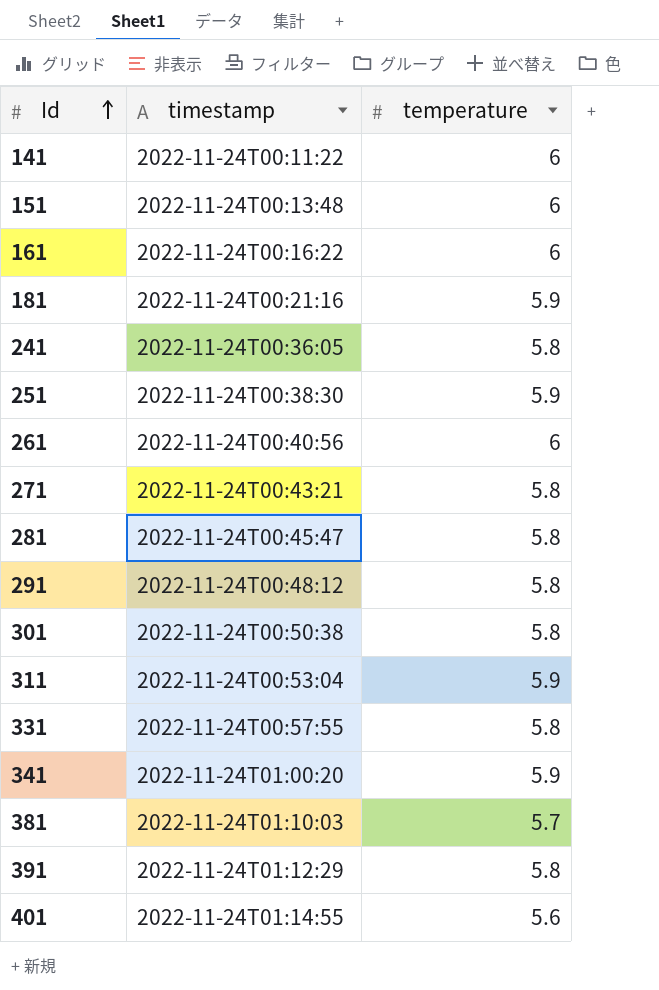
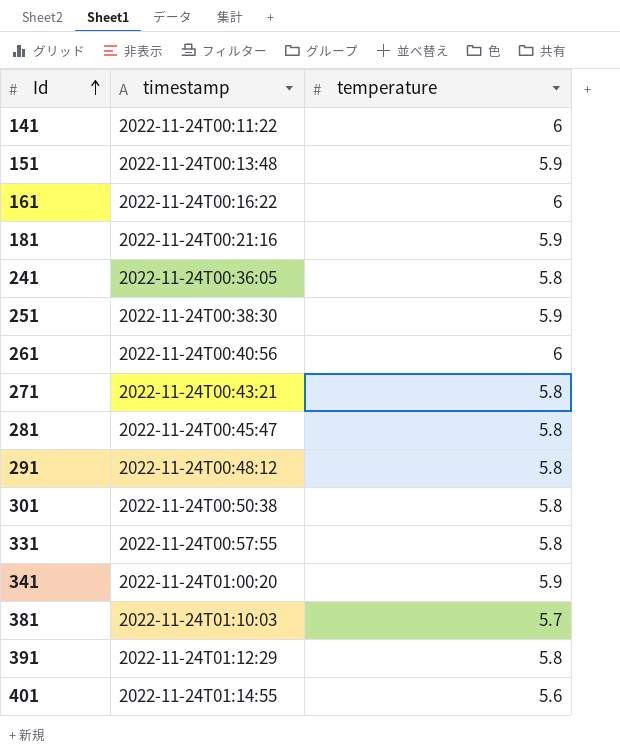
row 311: 2022-11-24T00:53:04 | 5.9 -> none
151 | temperature: 6 -> 5.9

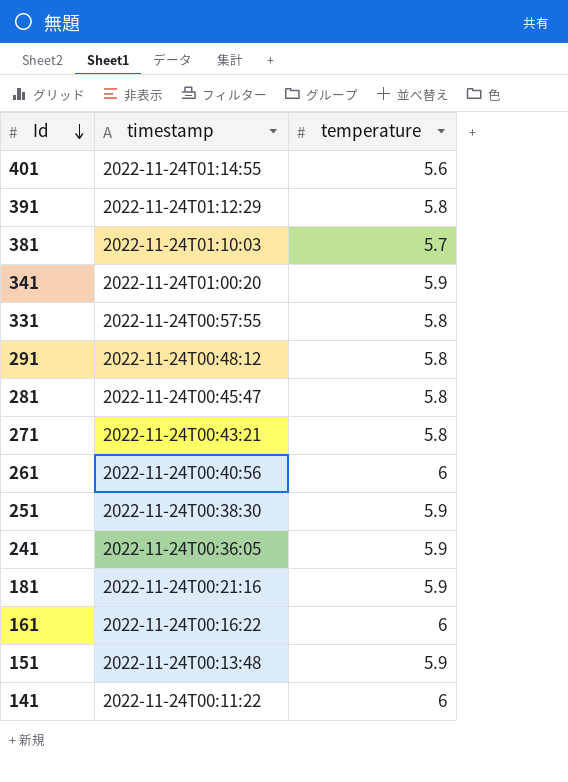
row order: Id ascending -> Id descending
row 301: 2022-11-24T00:50:38 | 5.8 -> none
241 | temperature: 5.8 -> 5.9

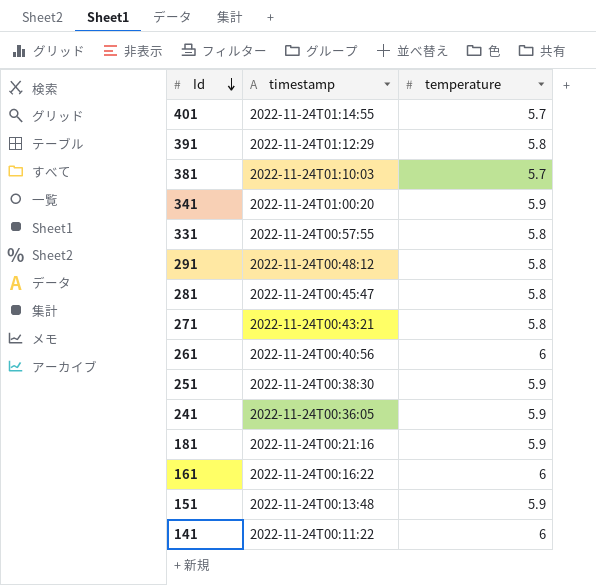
401 | temperature: 5.6 -> 5.7

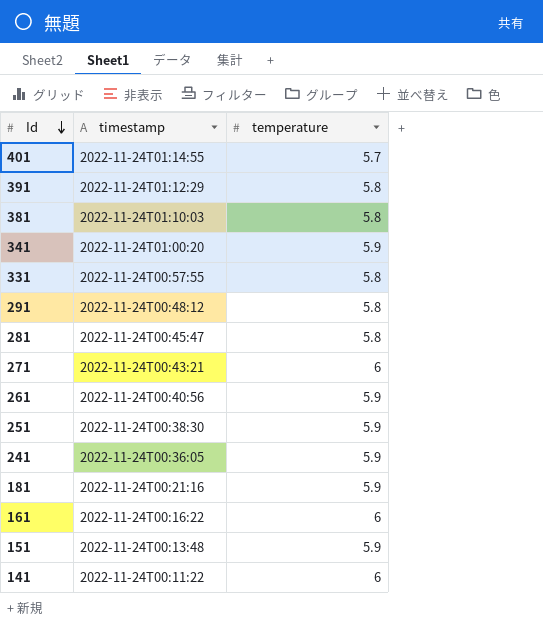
381 | temperature: 5.7 -> 5.8
271 | temperature: 5.8 -> 6
261 | temperature: 6 -> 5.9

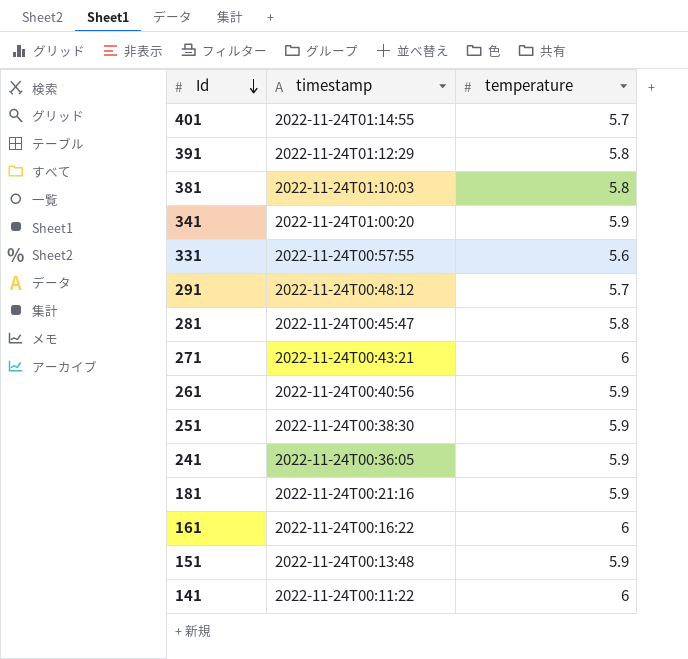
331 | temperature: 5.8 -> 5.6
291 | temperature: 5.8 -> 5.7

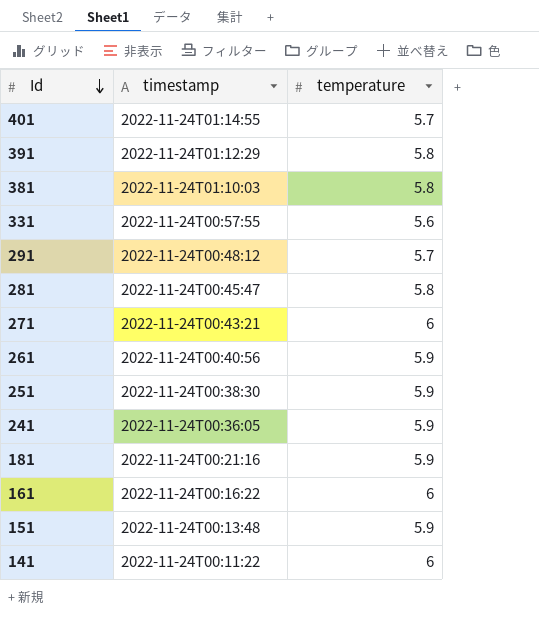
row 341: 2022-11-24T01:00:20 | 5.9 -> none

